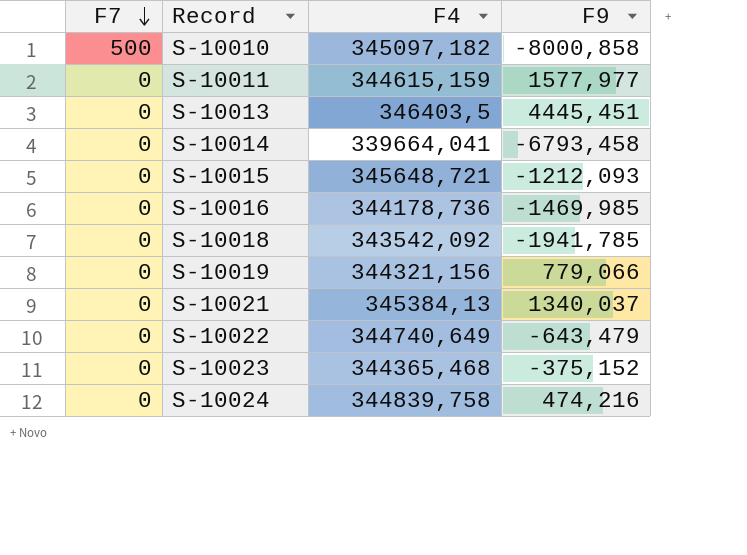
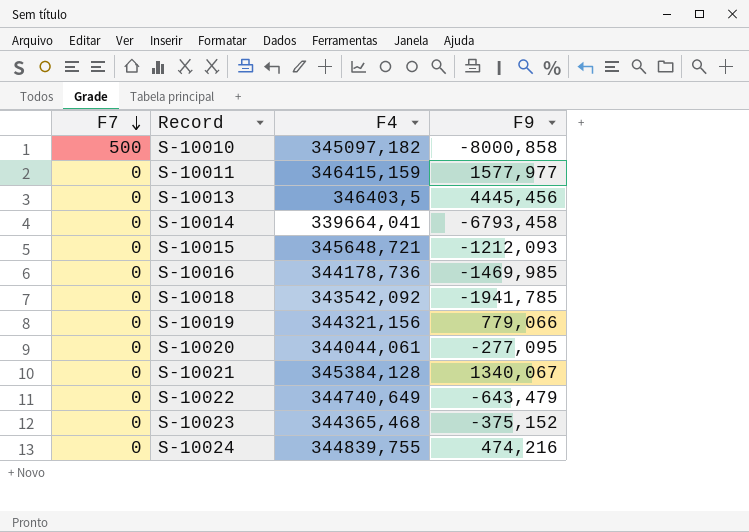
S-10011 | F4: 344615,159 -> 346415,159
S-10013 | F9: 4445,451 -> 4445,456
row S-10020: none -> 0 | 344044,061 | -277,095
S-10021 | F4: 345384,13 -> 345384,128
S-10021 | F9: 1340,037 -> 1340,067
S-10024 | F4: 344839,758 -> 344839,755

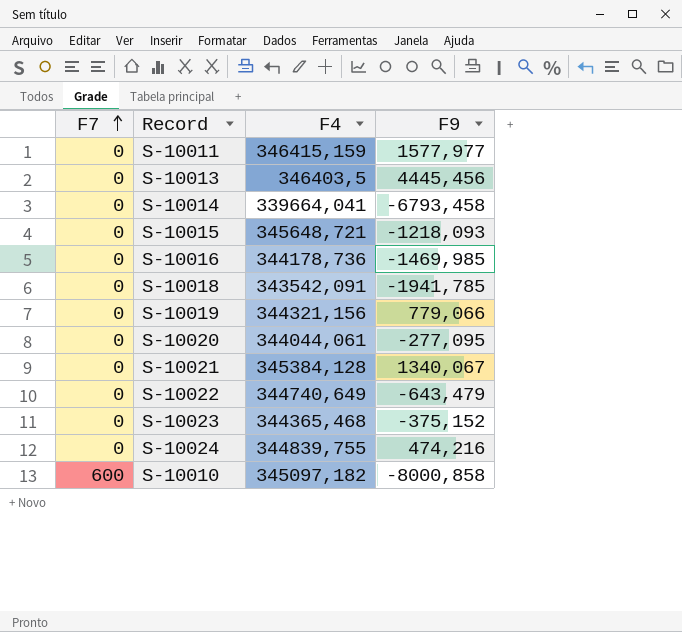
row order: F7 descending -> F7 ascending
S-10015 | F9: -1212,093 -> -1218,093
S-10018 | F4: 343542,092 -> 343542,091
S-10010 | F7: 500 -> 600

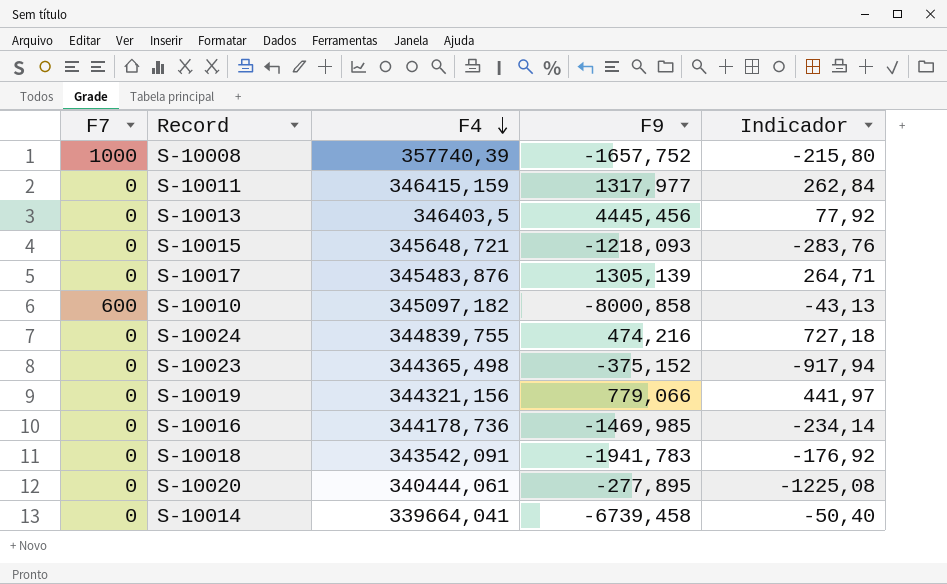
row order: F7 ascending -> F4 descending
column Indicador | formula: none -> [F4] / [F9]
row S-10021: 0 | 345384,128 | 1340,067 -> none
row S-10022: 0 | 344740,649 | -643,479 -> none
row S-10008: none -> 1000 | 357740,39 | -1657,752 | -215,80
S-10011 | F9: 1577,977 -> 1317,977
row S-10017: none -> 0 | 345483,876 | 1305,139 | 264,71
S-10023 | F4: 344365,468 -> 344365,498
S-10018 | F9: -1941,785 -> -1941,783
S-10020 | F4: 344044,061 -> 340444,061
S-10020 | F9: -277,095 -> -277,895
S-10014 | F9: -6793,458 -> -6739,458

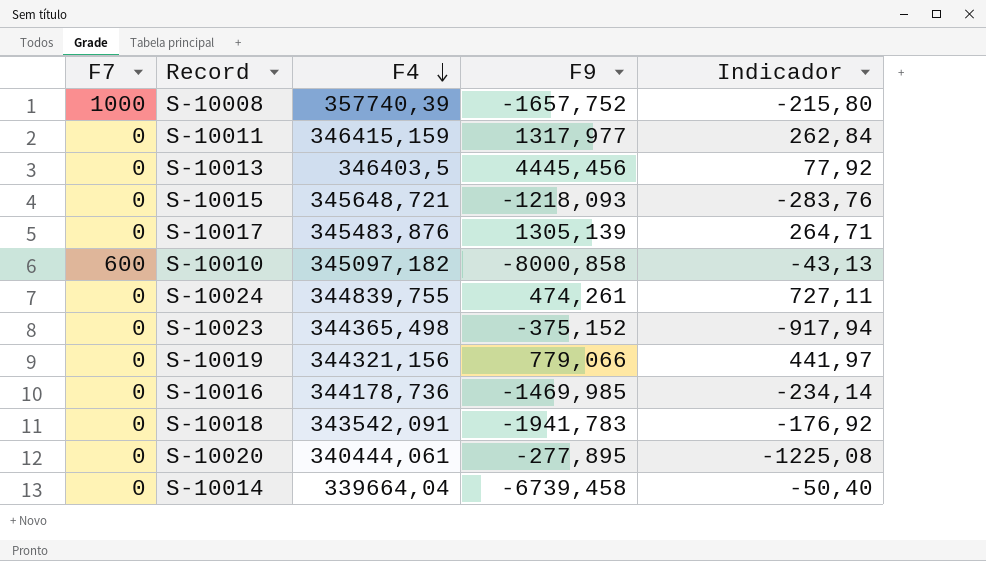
S-10024 | F9: 474,216 -> 474,261
S-10024 | Indicador: 727,18 -> 727,11
S-10014 | F4: 339664,041 -> 339664,04

